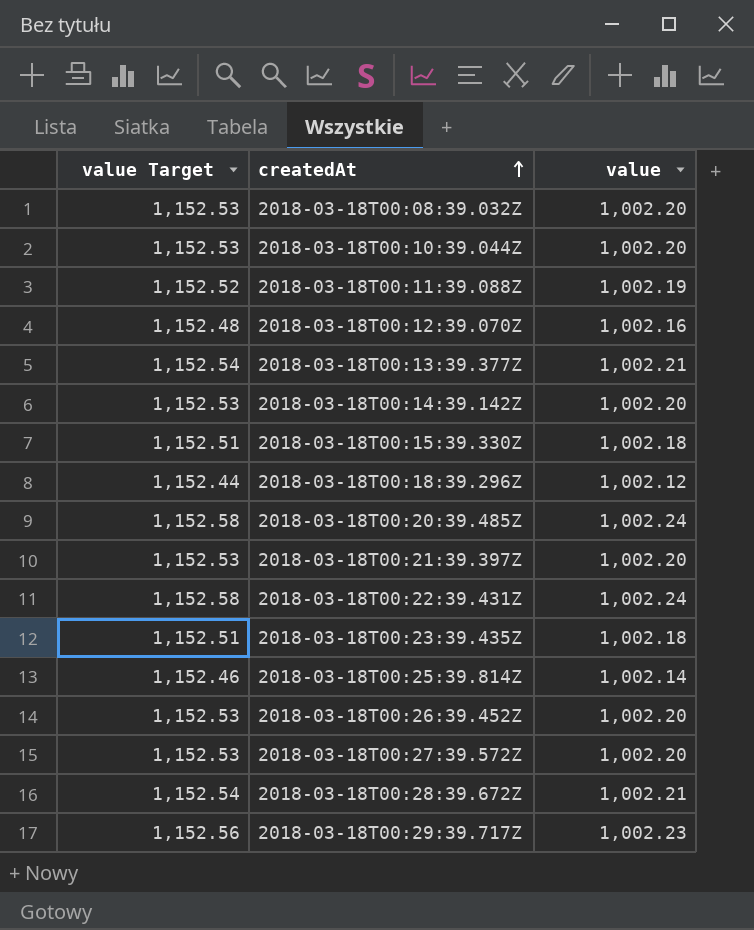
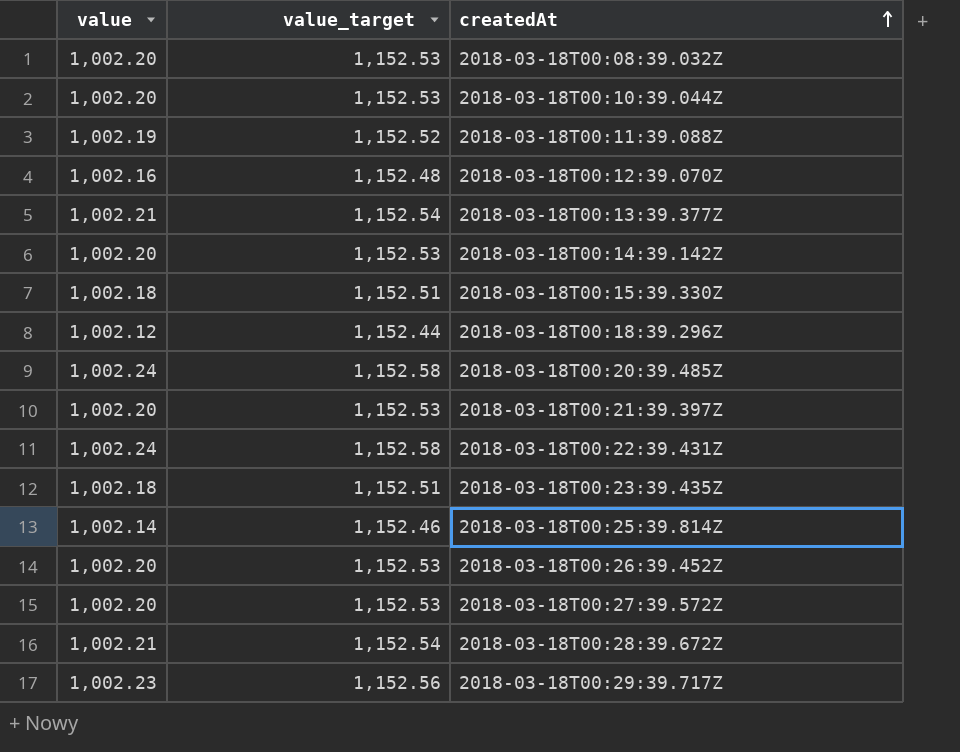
column value | position: 3 -> 1
column name: value Target -> value_target

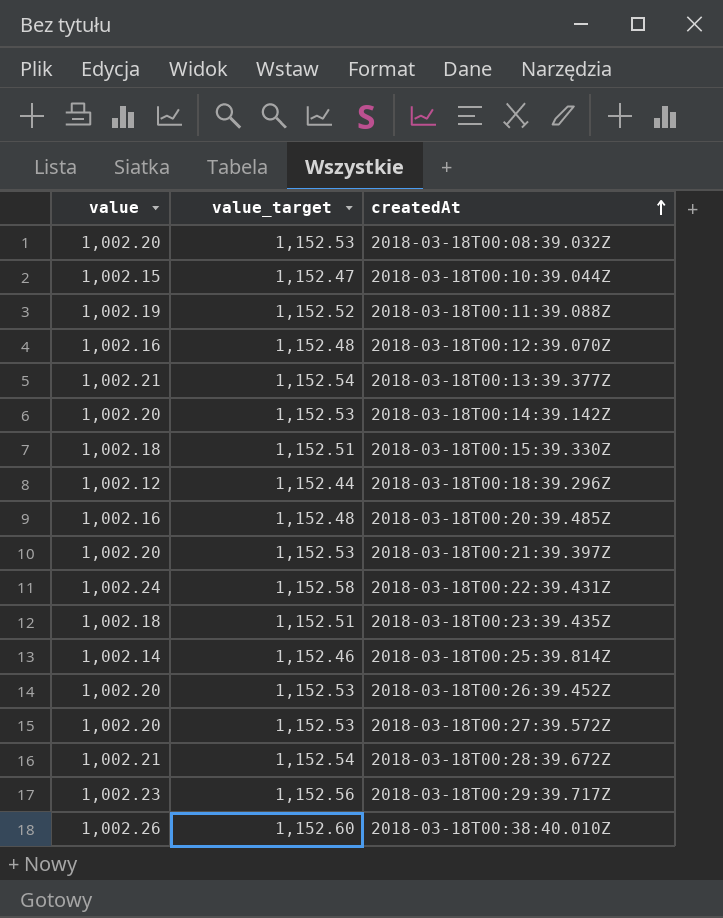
2018-03-18T00:10:39.044Z | value: 1,002.20 -> 1,002.15
2018-03-18T00:10:39.044Z | value_target: 1,152.53 -> 1,152.47
2018-03-18T00:20:39.485Z | value: 1,002.24 -> 1,002.16
2018-03-18T00:20:39.485Z | value_target: 1,152.58 -> 1,152.48
row 2018-03-18T00:38:40.010Z: none -> 1,002.26 | 1,152.60

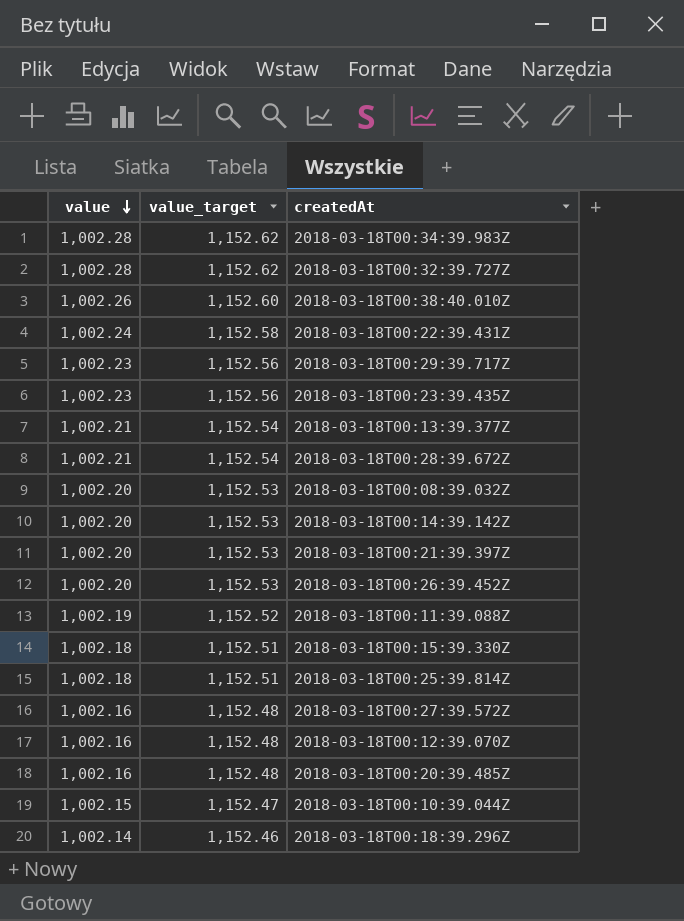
row order: createdAt ascending -> value descending
row 2018-03-18T00:34:39.983Z: none -> 1,002.28 | 1,152.62
row 2018-03-18T00:32:39.727Z: none -> 1,002.28 | 1,152.62
2018-03-18T00:23:39.435Z | value: 1,002.18 -> 1,002.23
2018-03-18T00:23:39.435Z | value_target: 1,152.51 -> 1,152.56
2018-03-18T00:25:39.814Z | value: 1,002.14 -> 1,002.18
2018-03-18T00:25:39.814Z | value_target: 1,152.46 -> 1,152.51
2018-03-18T00:27:39.572Z | value: 1,002.20 -> 1,002.16
2018-03-18T00:27:39.572Z | value_target: 1,152.53 -> 1,152.48
2018-03-18T00:18:39.296Z | value: 1,002.12 -> 1,002.14
2018-03-18T00:18:39.296Z | value_target: 1,152.44 -> 1,152.46

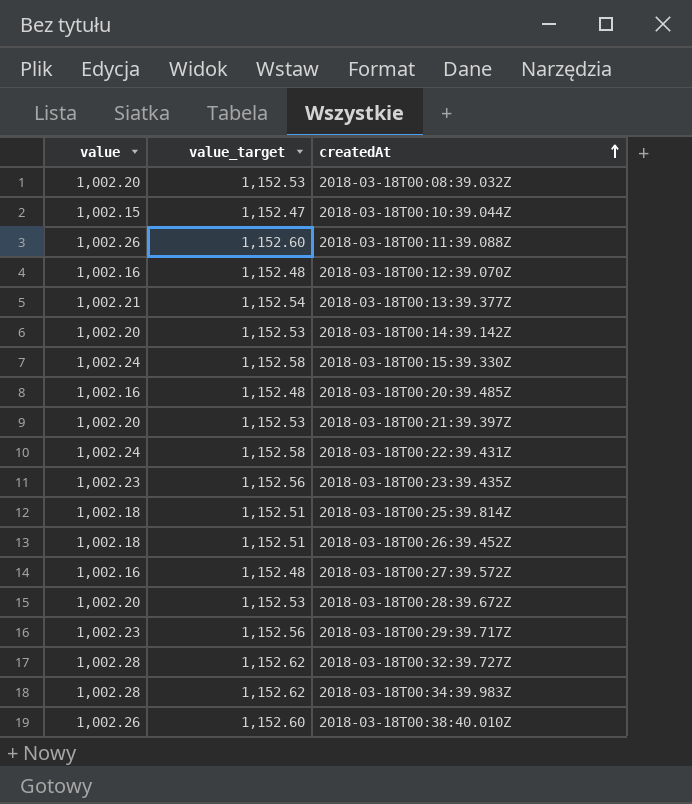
row order: value descending -> createdAt ascending
row 2018-03-18T00:18:39.296Z: 1,002.14 | 1,152.46 -> none
2018-03-18T00:11:39.088Z | value: 1,002.19 -> 1,002.26
2018-03-18T00:11:39.088Z | value_target: 1,152.52 -> 1,152.60
2018-03-18T00:15:39.330Z | value: 1,002.18 -> 1,002.24
2018-03-18T00:15:39.330Z | value_target: 1,152.51 -> 1,152.58
2018-03-18T00:26:39.452Z | value: 1,002.20 -> 1,002.18
2018-03-18T00:26:39.452Z | value_target: 1,152.53 -> 1,152.51
2018-03-18T00:28:39.672Z | value: 1,002.21 -> 1,002.20
2018-03-18T00:28:39.672Z | value_target: 1,152.54 -> 1,152.53

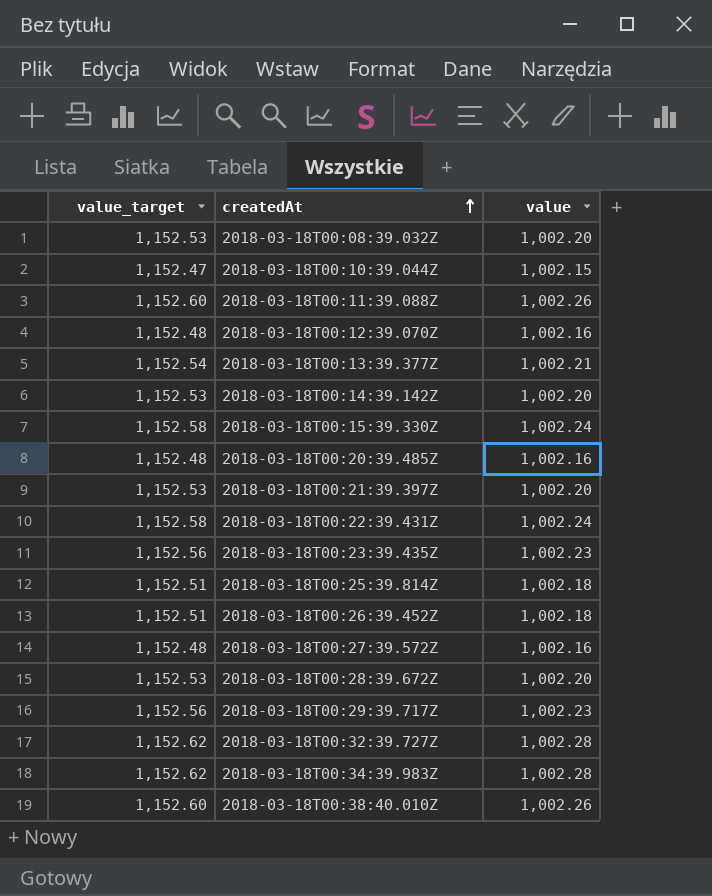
column value | position: 1 -> 3

